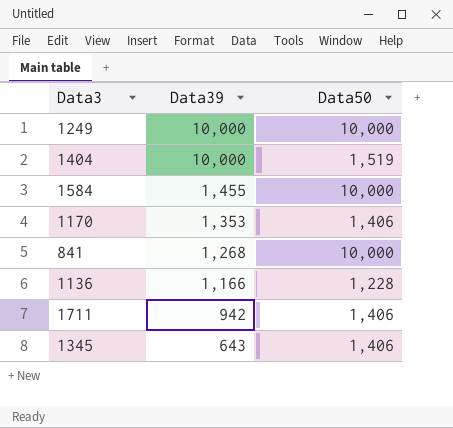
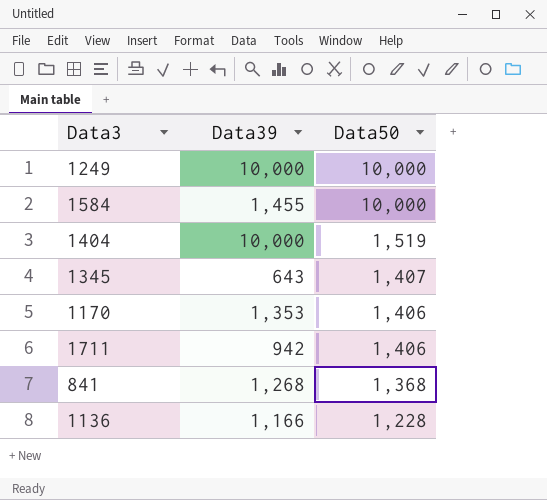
row order: Data39 descending -> Data50 descending
1345 | Data50: 1,406 -> 1,407
841 | Data50: 10,000 -> 1,368

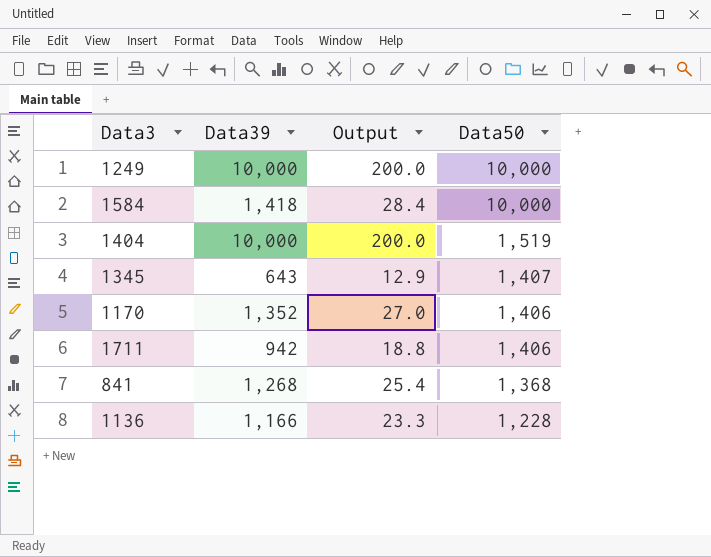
column Output | formula: none -> [Data39] * 0.02
1584 | Data39: 1,455 -> 1,418
1170 | Data39: 1,353 -> 1,352

